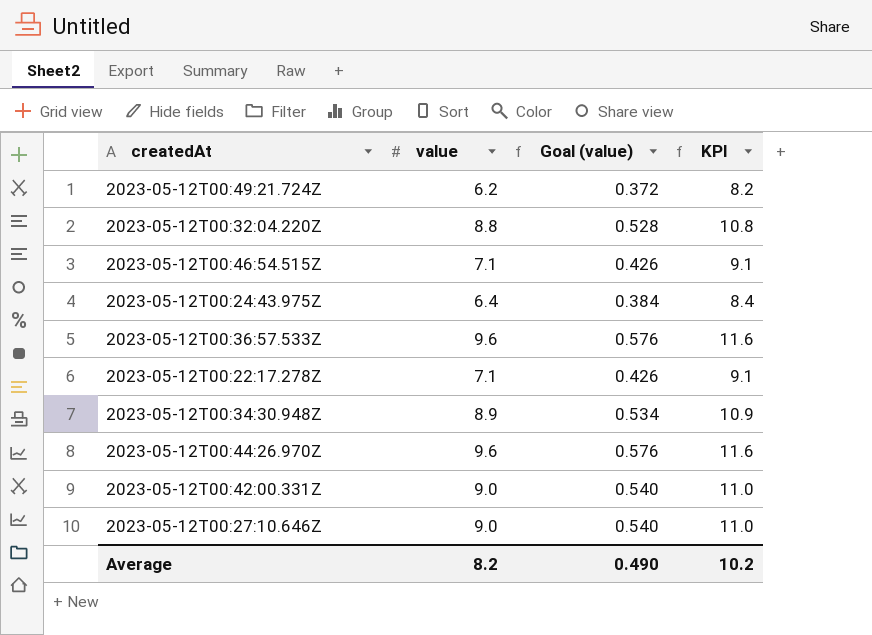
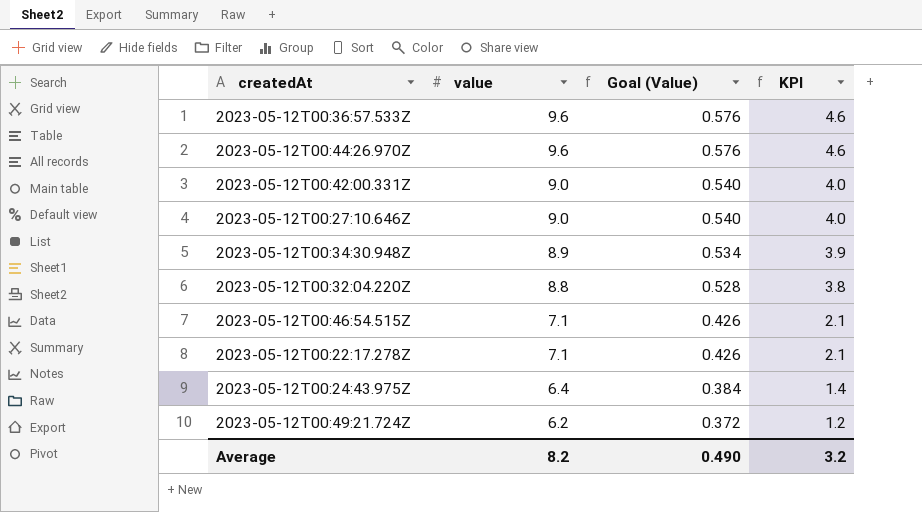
row order: none -> value descending
column name: Goal (value) -> Goal (Value)
column KPI | formula: [value] + 2 -> [value] - 5
Average | KPI: 10.2 -> 3.2

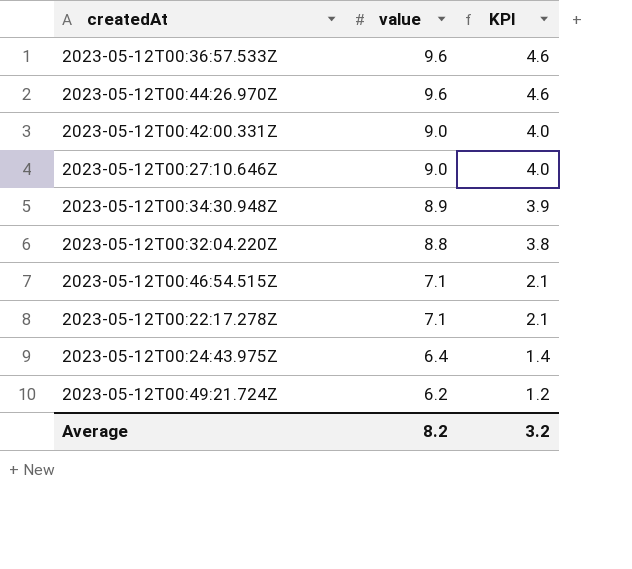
column Goal (Value) | formula: [value] * 0.06 -> none

